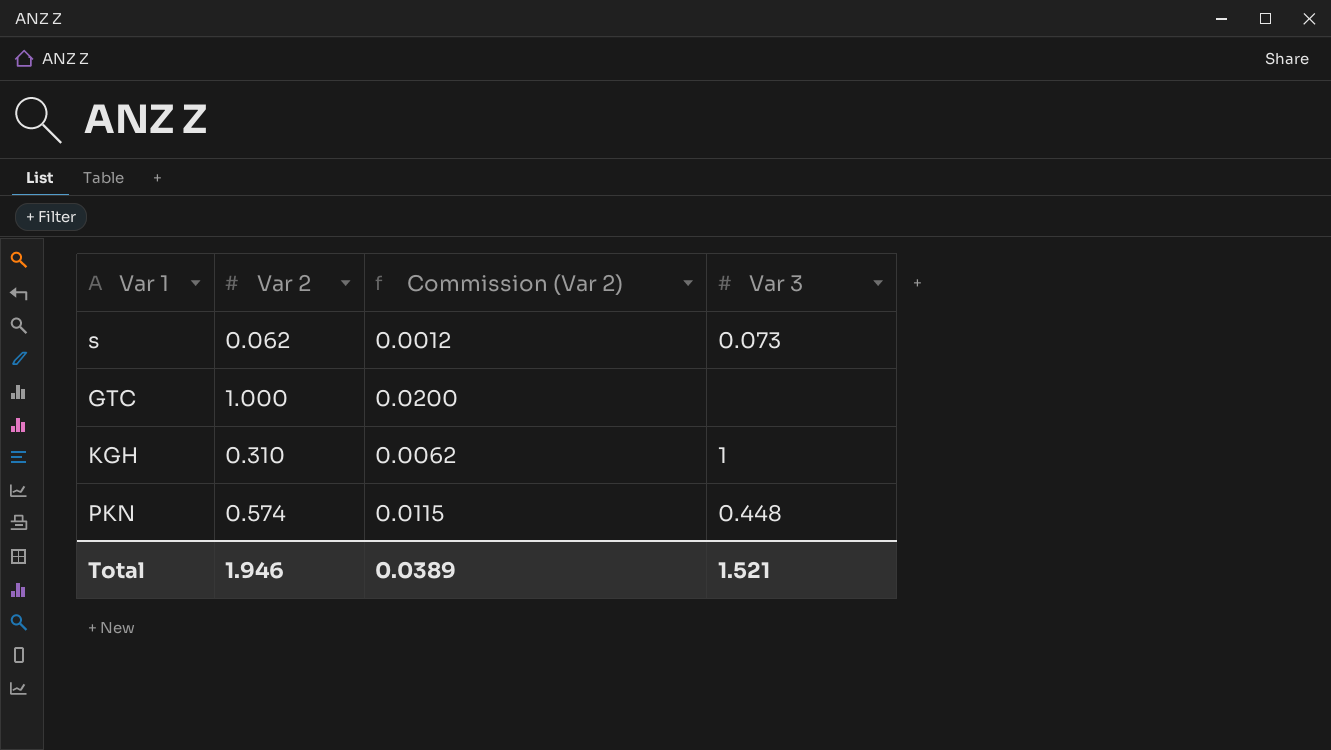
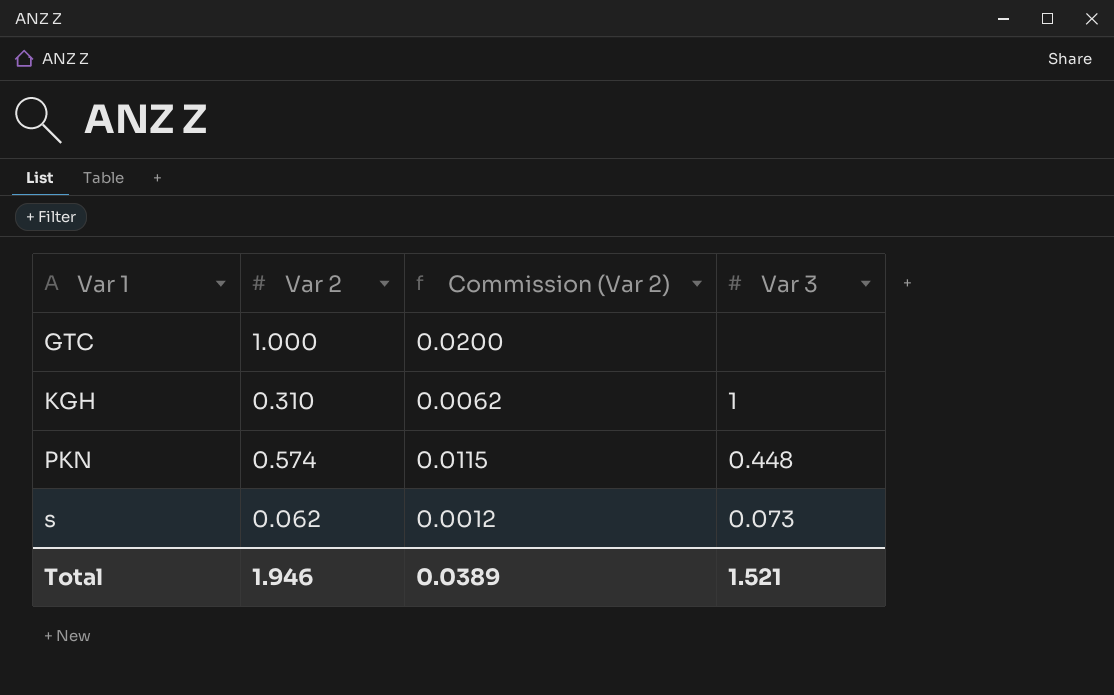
row order: none -> Var 1 ascending

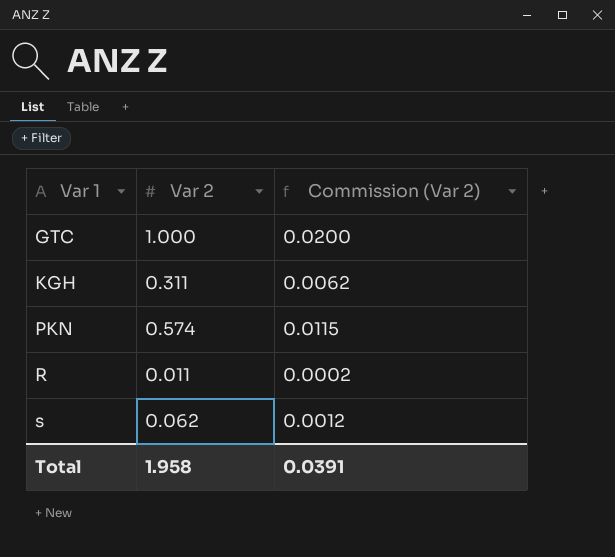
column Var 3 | position: 4 -> none
KGH | Var 2: 0.310 -> 0.311
row R: none -> 0.011 | 0.0002
Total | Var 2: 1.946 -> 1.958
Total | Commission (Var 2): 0.0389 -> 0.0391

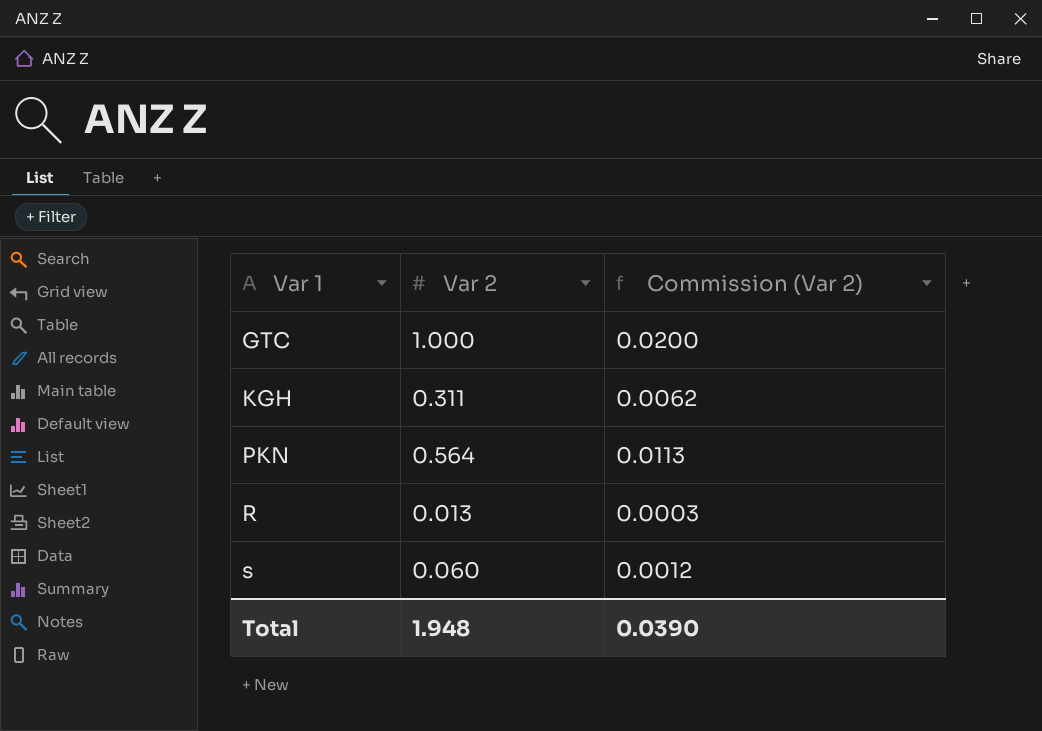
PKN | Var 2: 0.574 -> 0.564
PKN | Commission (Var 2): 0.0115 -> 0.0113
R | Var 2: 0.011 -> 0.013
R | Commission (Var 2): 0.0002 -> 0.0003
s | Var 2: 0.062 -> 0.060
Total | Var 2: 1.958 -> 1.948
Total | Commission (Var 2): 0.0391 -> 0.0390

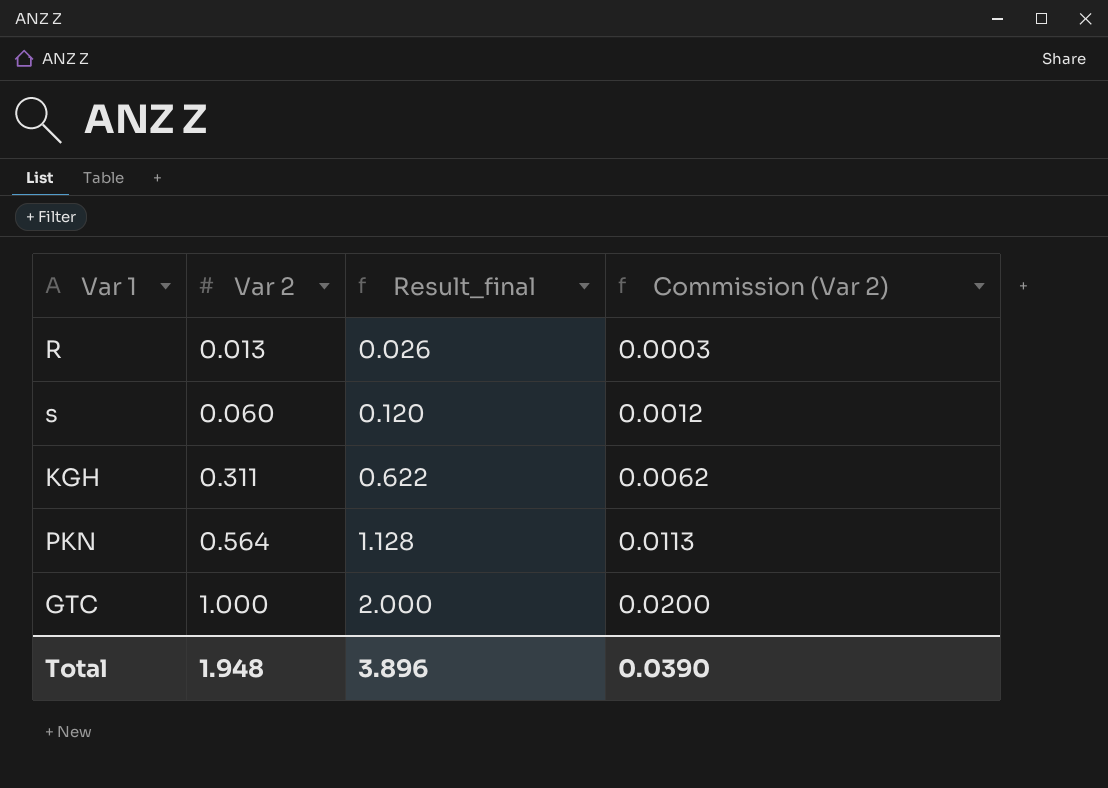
row order: Var 1 ascending -> Var 2 ascending
column Result_final | formula: none -> [Var 2] * 2

